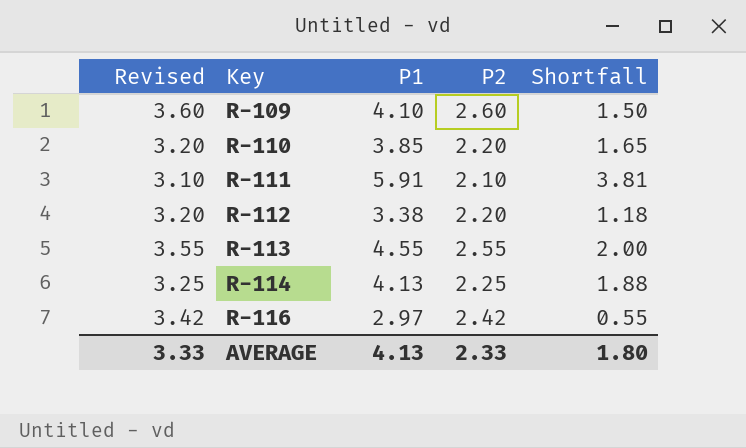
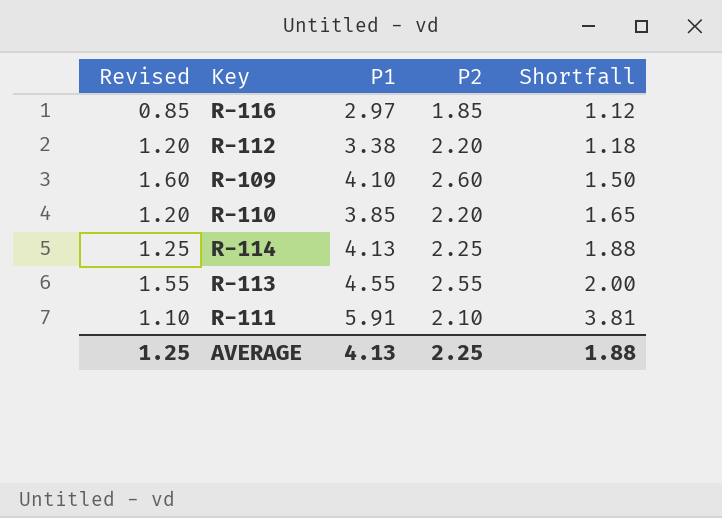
row order: Key ascending -> Shortfall ascending
column Revised | formula: [P2] + 1 -> [P2] - 1
R-116 | P2: 2.42 -> 1.85
R-116 | Shortfall: 0.55 -> 1.12
AVERAGE | Revised: 3.33 -> 1.25
AVERAGE | P2: 2.33 -> 2.25
AVERAGE | Shortfall: 1.80 -> 1.88

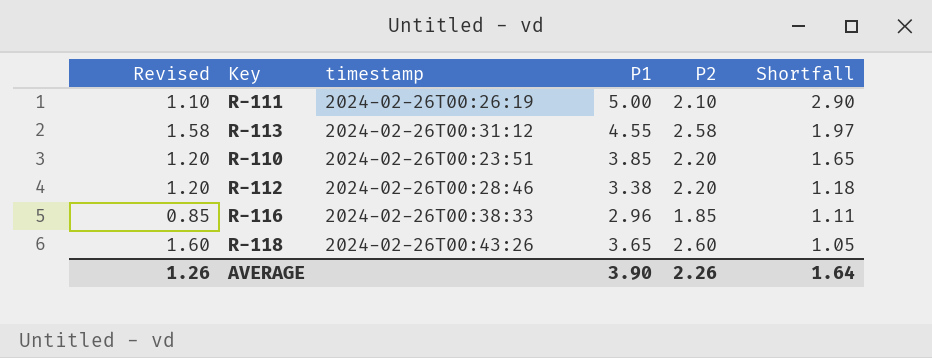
row order: Shortfall ascending -> Shortfall descending
column timestamp | position: none -> 3
row R-109: 1.60 | 4.10 | 2.60 | 1.50 -> none
row R-114: 1.25 | 4.13 | 2.25 | 1.88 -> none
R-111 | P1: 5.91 -> 5.00
R-111 | Shortfall: 3.81 -> 2.90
R-113 | Revised: 1.55 -> 1.58
R-113 | P2: 2.55 -> 2.58
R-113 | Shortfall: 2.00 -> 1.97
R-116 | P1: 2.97 -> 2.96
R-116 | Shortfall: 1.12 -> 1.11
row R-118: none -> 1.60 | 2024-02-26T00:43:26 | 3.65 | 2.60 | 1.05
AVERAGE | Revised: 1.25 -> 1.26
AVERAGE | P1: 4.13 -> 3.90
AVERAGE | P2: 2.25 -> 2.26
AVERAGE | Shortfall: 1.88 -> 1.64

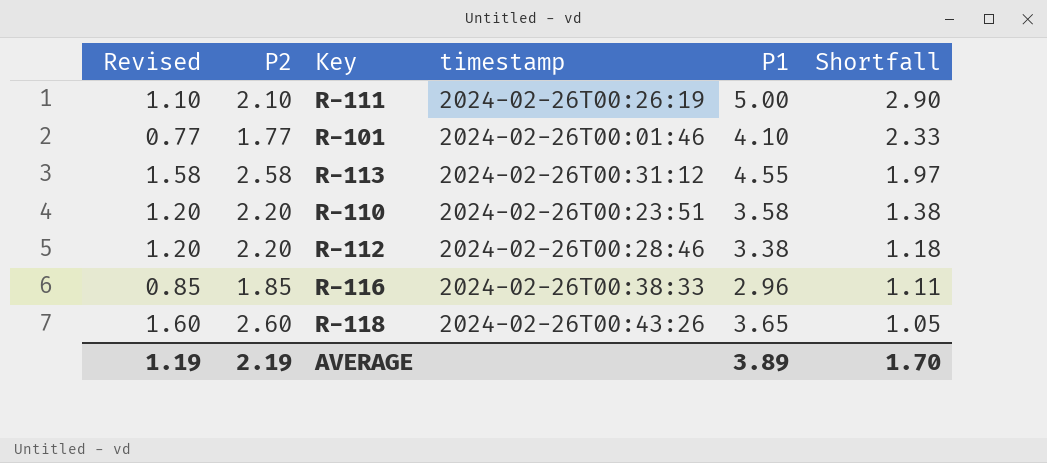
column P2 | position: 5 -> 2
row R-101: none -> 0.77 | 1.77 | 2024-02-26T00:01:46 | 4.10 | 2.33
R-110 | P1: 3.85 -> 3.58
R-110 | Shortfall: 1.65 -> 1.38
AVERAGE | Revised: 1.26 -> 1.19
AVERAGE | P2: 2.26 -> 2.19
AVERAGE | P1: 3.90 -> 3.89
AVERAGE | Shortfall: 1.64 -> 1.70

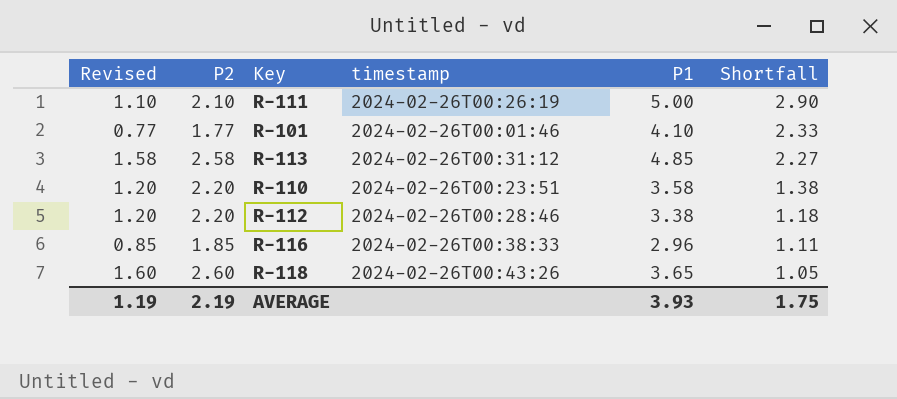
R-113 | P1: 4.55 -> 4.85
R-113 | Shortfall: 1.97 -> 2.27
AVERAGE | P1: 3.89 -> 3.93
AVERAGE | Shortfall: 1.70 -> 1.75

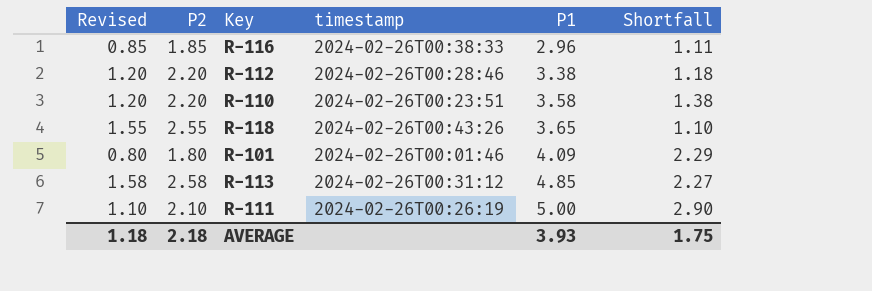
row order: Shortfall descending -> P1 ascending
R-118 | Revised: 1.60 -> 1.55
R-118 | P2: 2.60 -> 2.55
R-118 | Shortfall: 1.05 -> 1.10
R-101 | Revised: 0.77 -> 0.80
R-101 | P2: 1.77 -> 1.80
R-101 | P1: 4.10 -> 4.09
R-101 | Shortfall: 2.33 -> 2.29
AVERAGE | Revised: 1.19 -> 1.18
AVERAGE | P2: 2.19 -> 2.18

